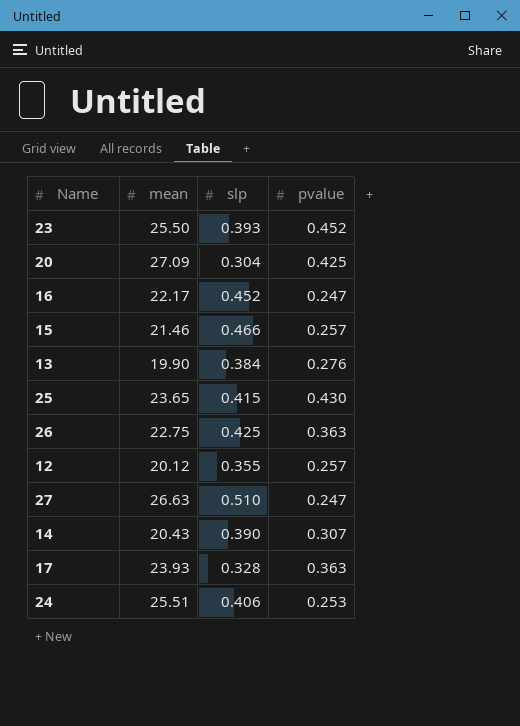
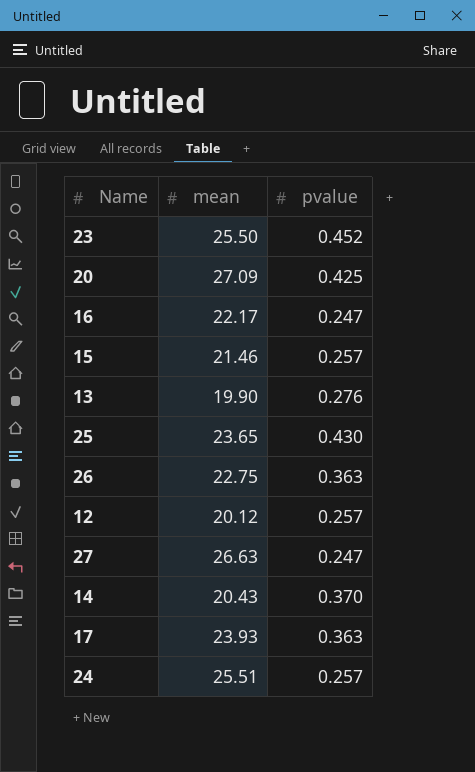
column slp | position: 3 -> none
14 | pvalue: 0.307 -> 0.370
24 | pvalue: 0.253 -> 0.257

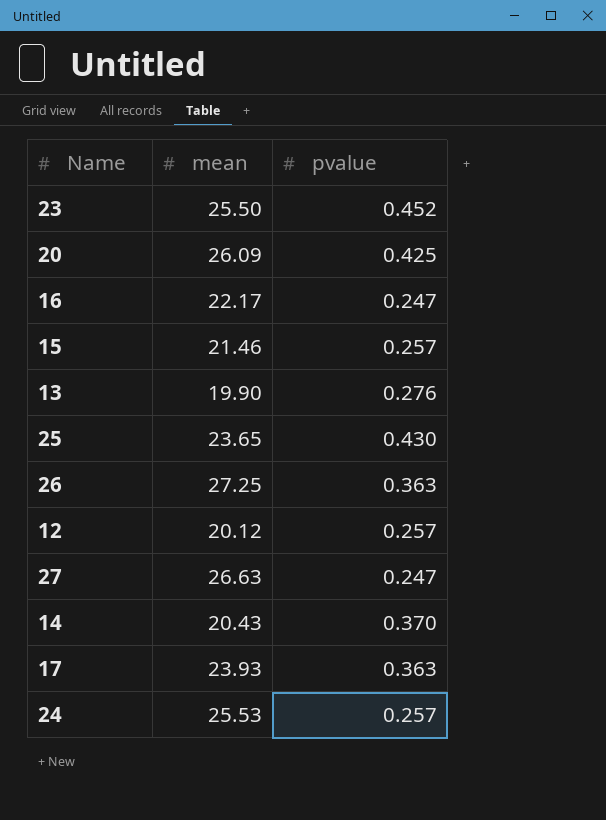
20 | mean: 27.09 -> 26.09
26 | mean: 22.75 -> 27.25
24 | mean: 25.51 -> 25.53

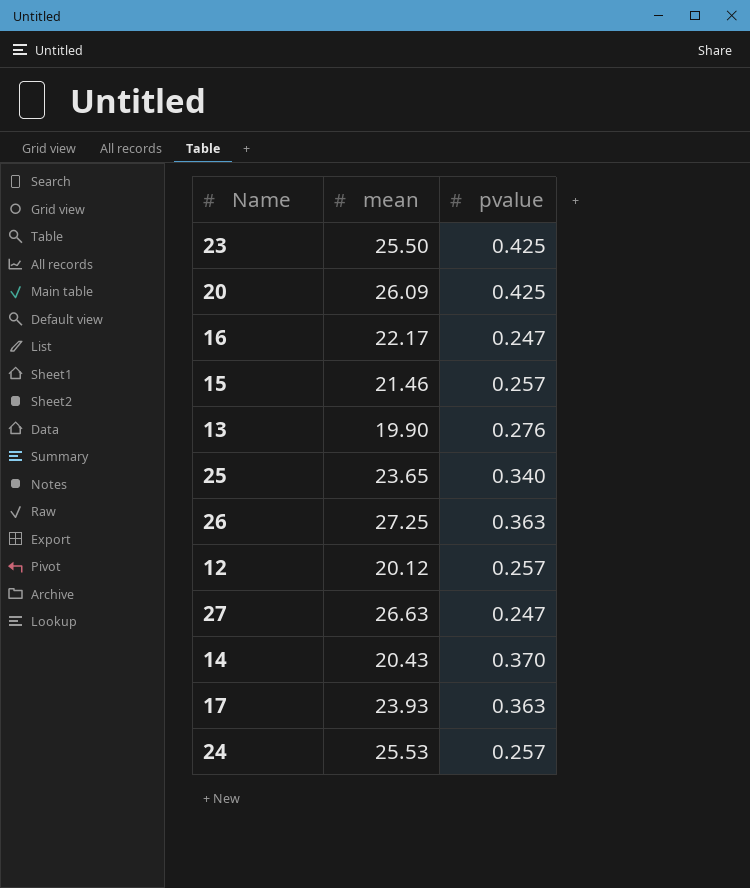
23 | pvalue: 0.452 -> 0.425
25 | pvalue: 0.430 -> 0.340

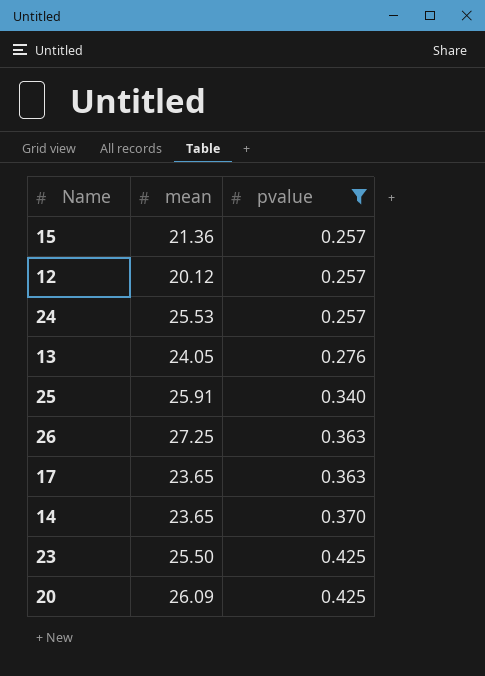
filter: none -> pvalue != 0.247
row order: none -> pvalue ascending
15 | mean: 21.46 -> 21.36
13 | mean: 19.90 -> 24.05
25 | mean: 23.65 -> 25.91
17 | mean: 23.93 -> 23.65
14 | mean: 20.43 -> 23.65

